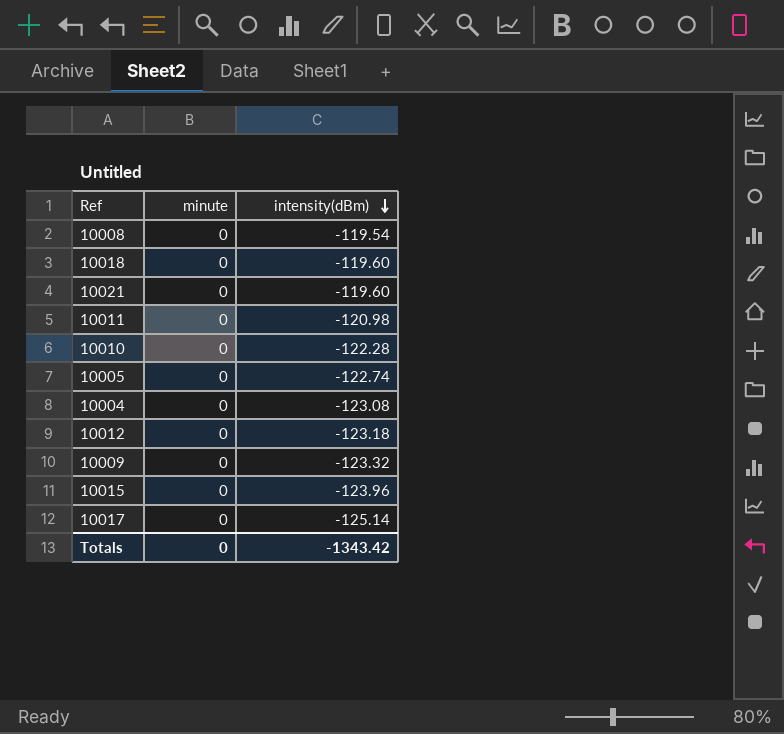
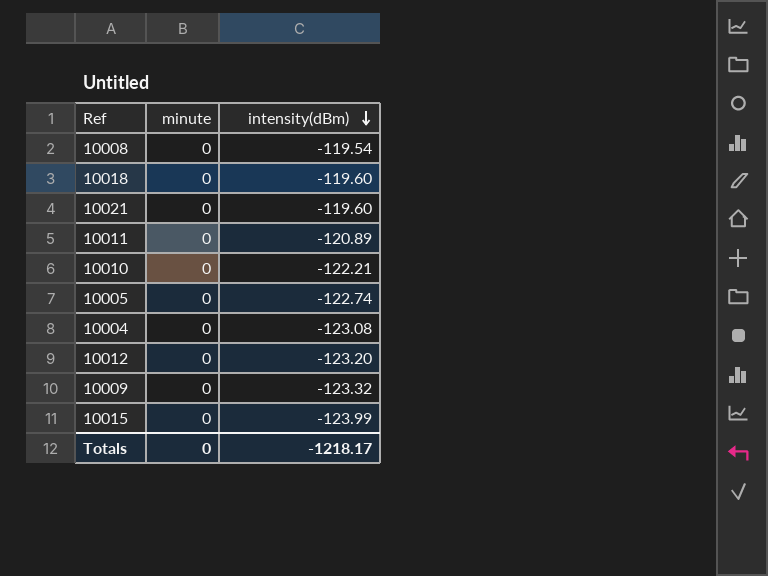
row 10017: 0 | -125.14 -> none
10011 | intensity(dBm): -120.98 -> -120.89
10010 | intensity(dBm): -122.28 -> -122.21
10012 | intensity(dBm): -123.18 -> -123.20
10015 | intensity(dBm): -123.96 -> -123.99
Totals | intensity(dBm): -1343.42 -> -1218.17

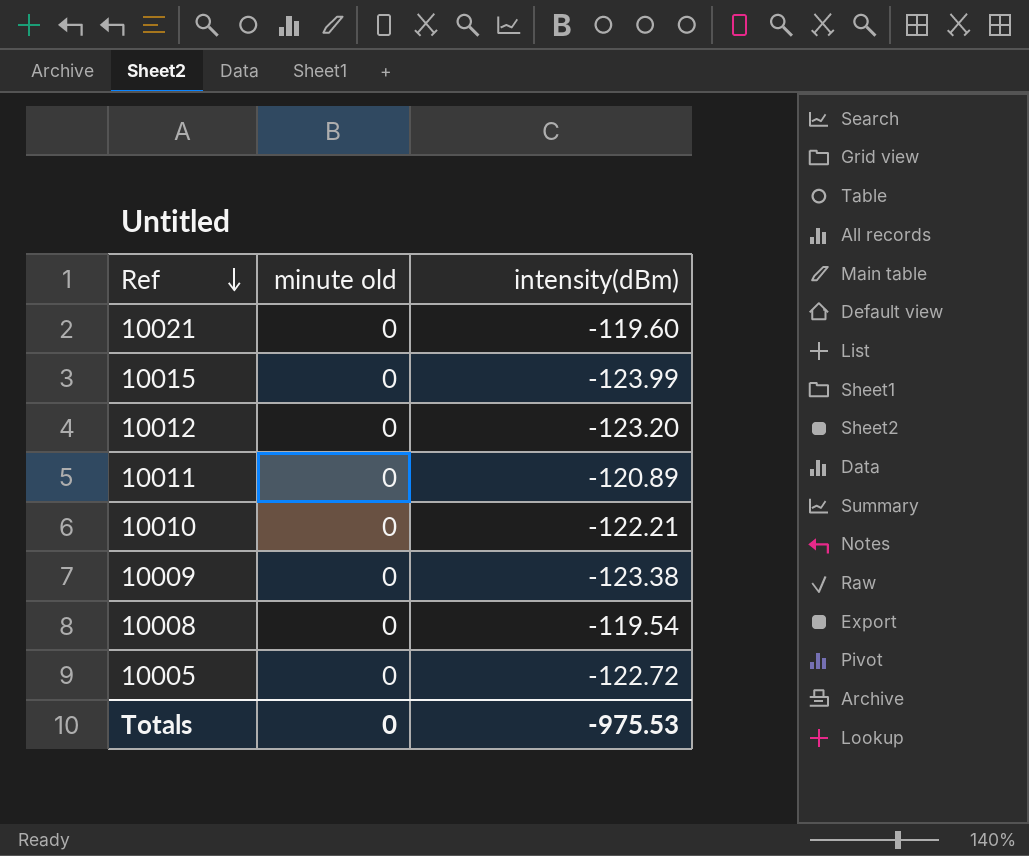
row order: intensity(dBm) descending -> Ref descending
column name: minute -> minute old
row 10018: 0 | -119.60 -> none
row 10004: 0 | -123.08 -> none
10009 | intensity(dBm): -123.32 -> -123.38
10005 | intensity(dBm): -122.74 -> -122.72
Totals | intensity(dBm): -1218.17 -> -975.53

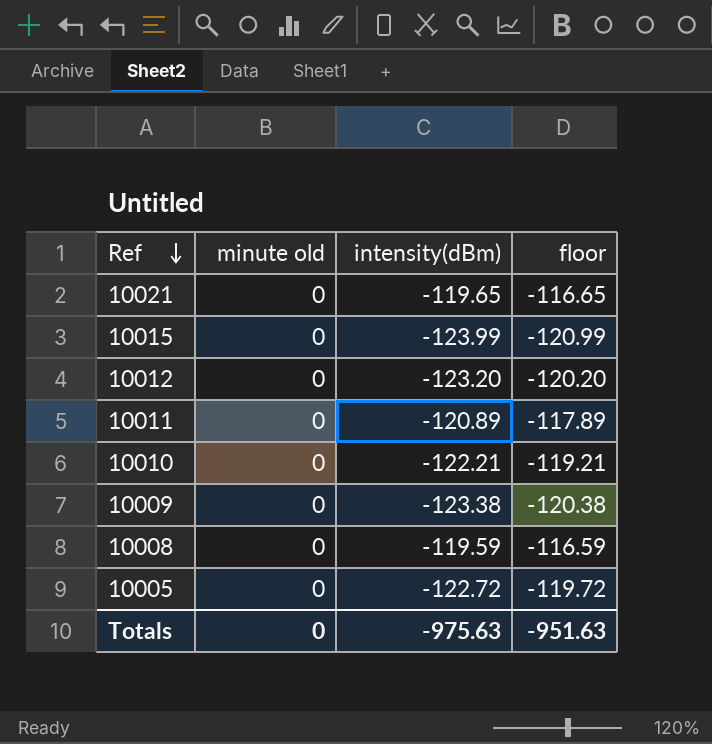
column floor | formula: none -> [intensity(dBm)] + 3
10021 | intensity(dBm): -119.60 -> -119.65
10008 | intensity(dBm): -119.54 -> -119.59
Totals | intensity(dBm): -975.53 -> -975.63

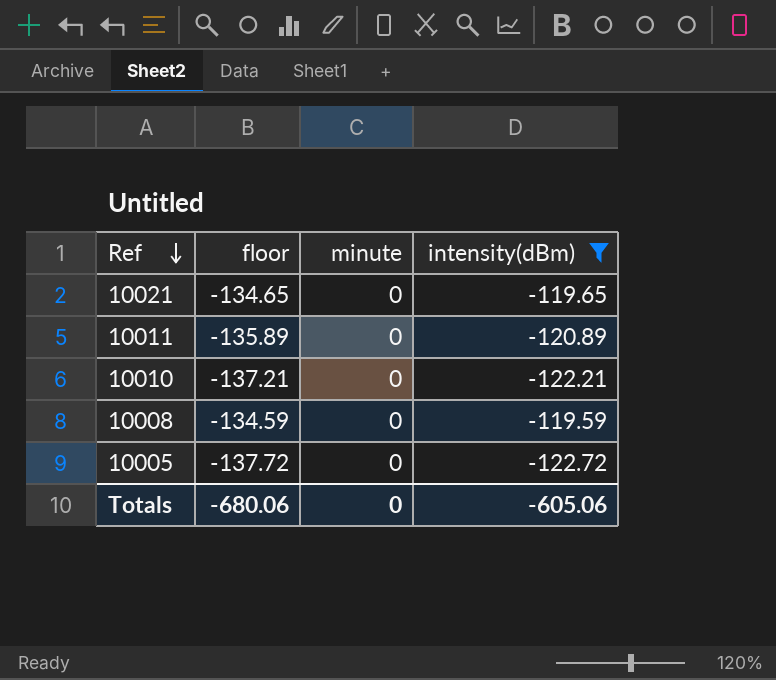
filter: none -> intensity(dBm) >= -122.72
column floor | formula: [intensity(dBm)] + 3 -> [intensity(dBm)] - 15
column floor | position: 4 -> 2
column name: minute old -> minute
Totals | floor: -951.63 -> -680.06
Totals | intensity(dBm): -975.63 -> -605.06

